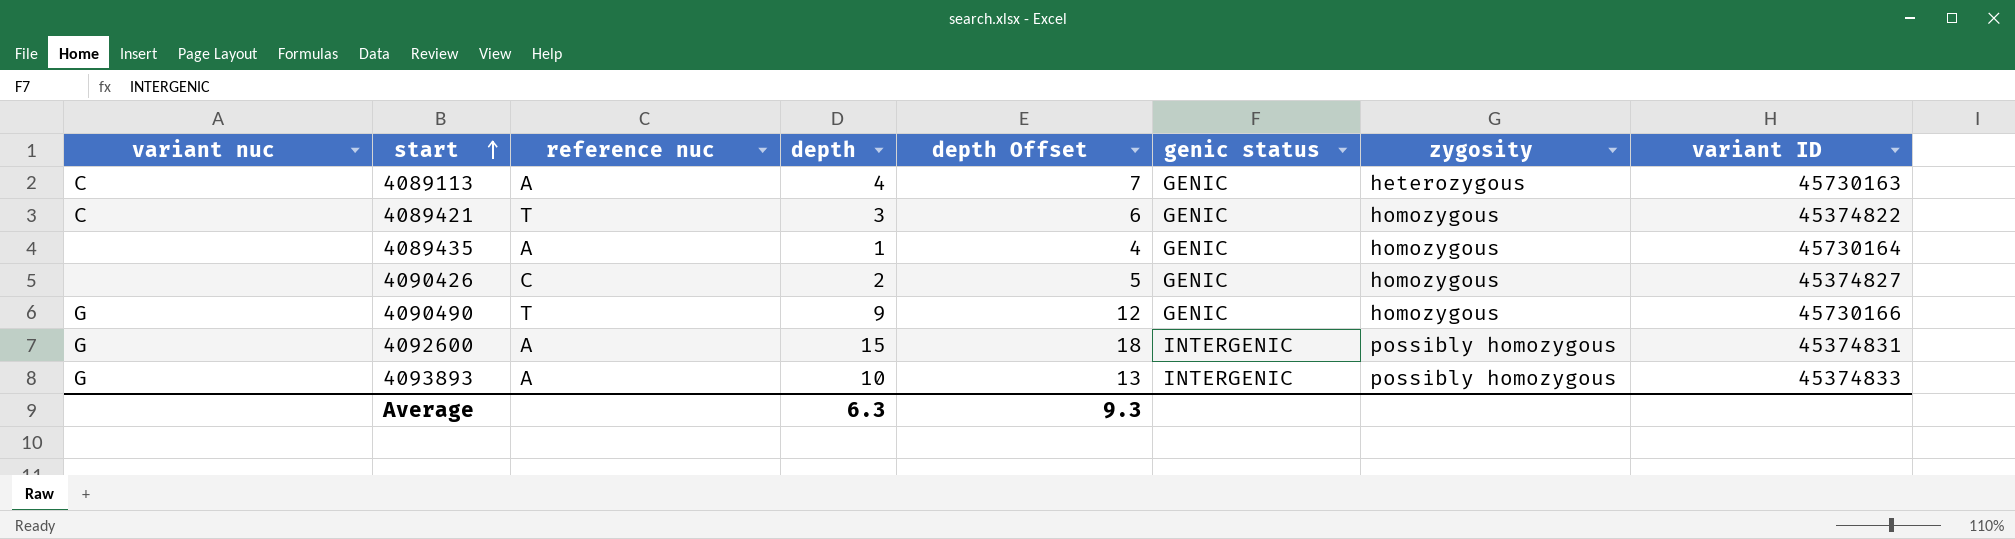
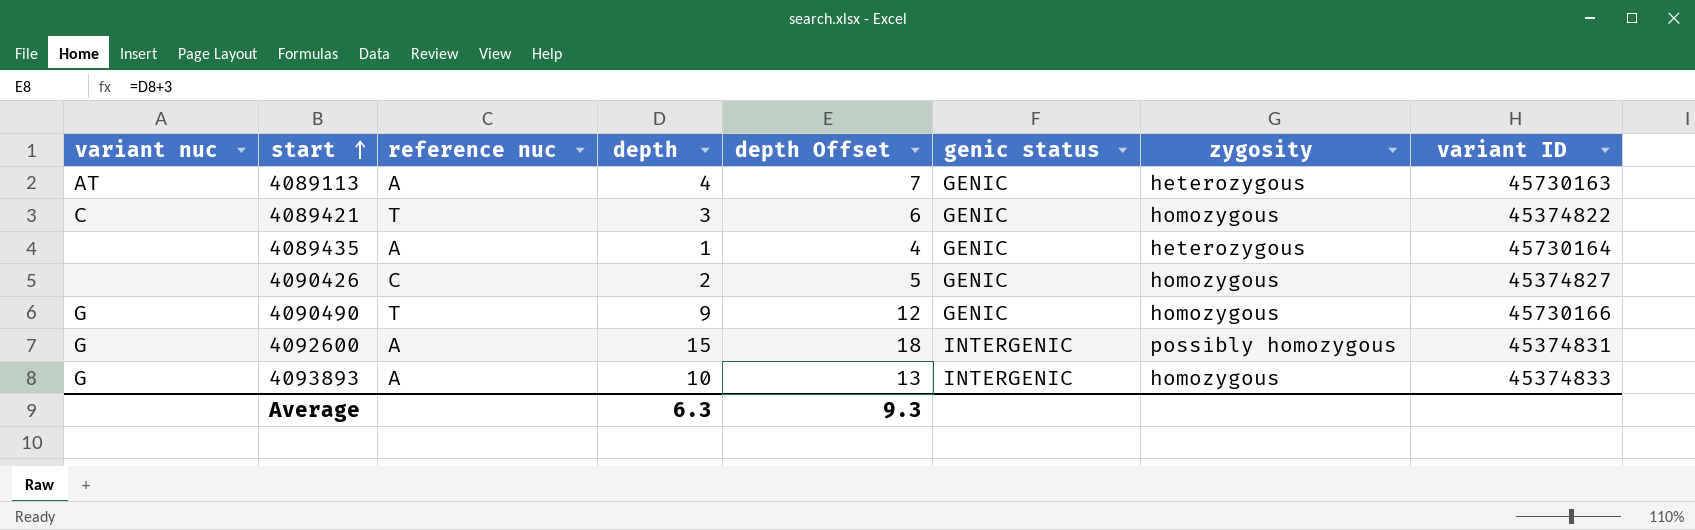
4089113 | variant nuc: C -> AT
4089435 | zygosity: homozygous -> heterozygous
4093893 | zygosity: possibly homozygous -> homozygous

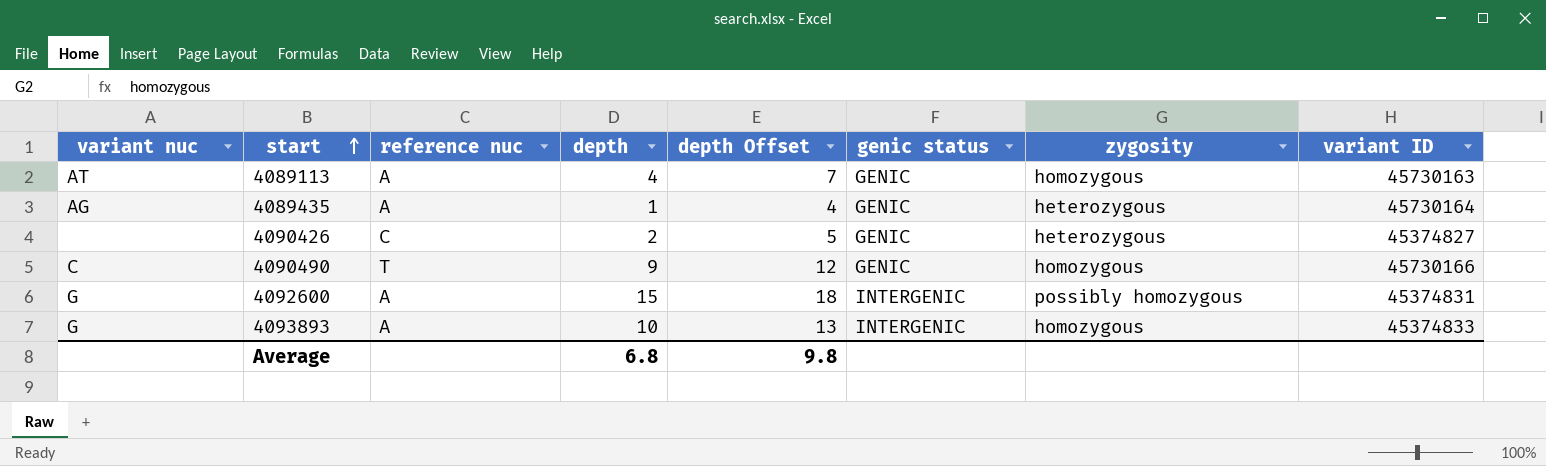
row 4089421: C | T | 3 | 6 | GENIC | homozygous | 45374822 -> none
4089113 | zygosity: heterozygous -> homozygous
4089435 | variant nuc: none -> AG
4090426 | zygosity: homozygous -> heterozygous
4090490 | variant nuc: G -> C
Average | depth: 6.3 -> 6.8
Average | depth Offset: 9.3 -> 9.8

